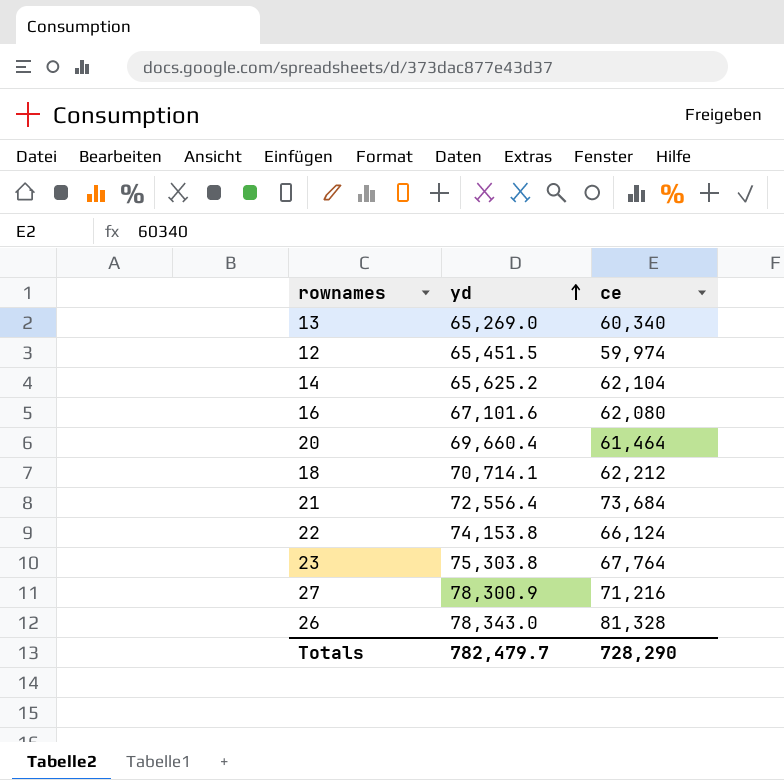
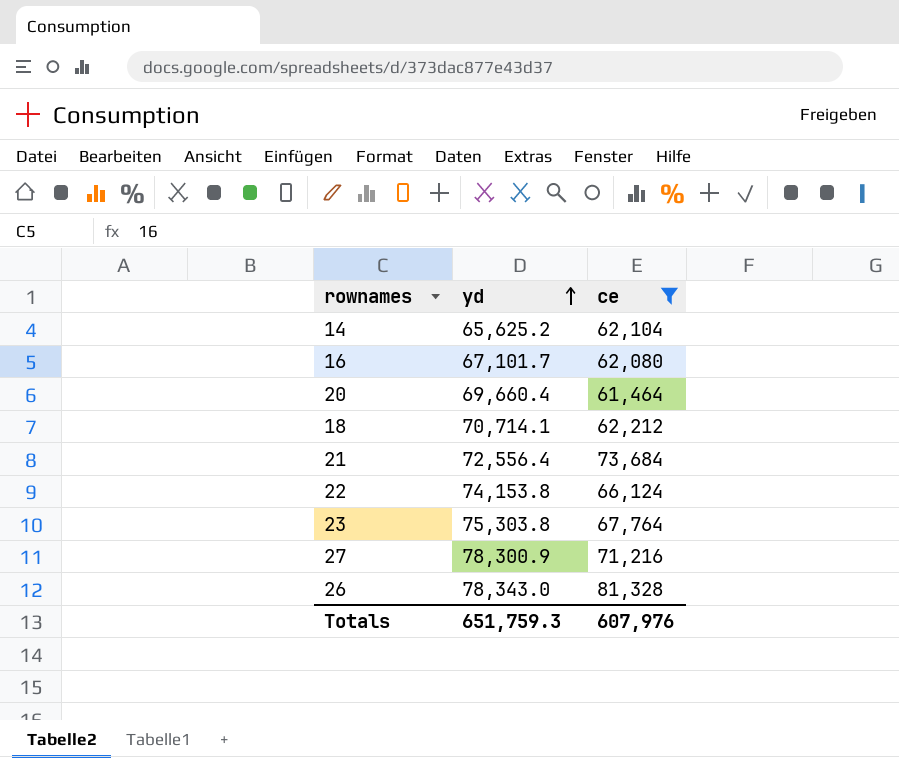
filter: none -> ce >= 61,464
16 | yd: 67,101.6 -> 67,101.7
Totals | yd: 782,479.7 -> 651,759.3
Totals | ce: 728,290 -> 607,976

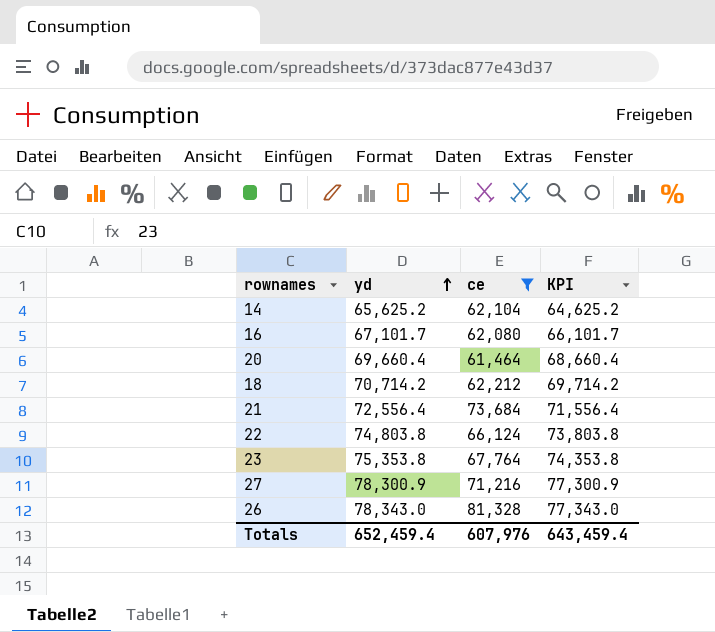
column KPI | formula: none -> [yd] - 1000
18 | yd: 70,714.1 -> 70,714.2
22 | yd: 74,153.8 -> 74,803.8
23 | yd: 75,303.8 -> 75,353.8
Totals | yd: 651,759.3 -> 652,459.4

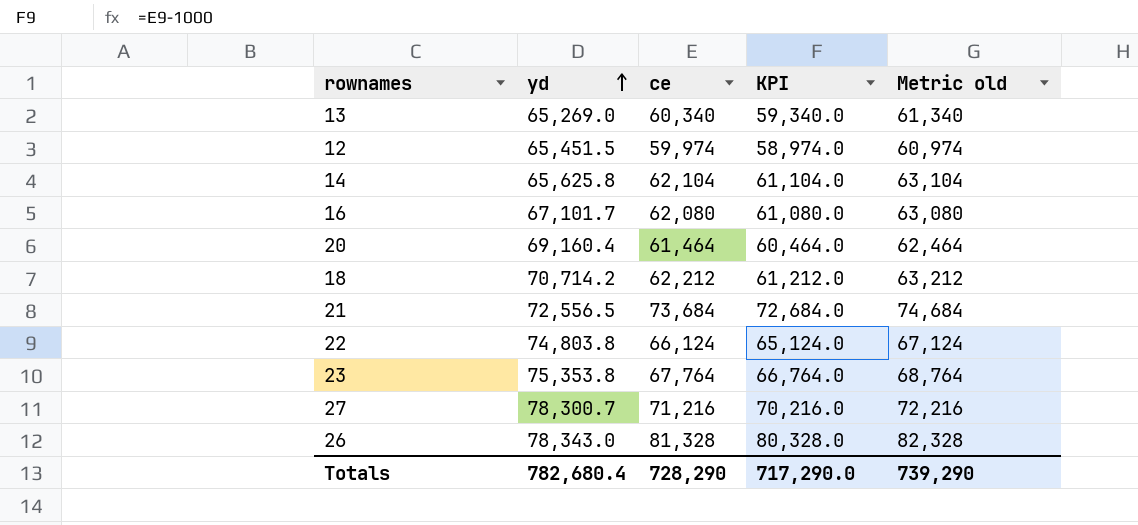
filter: ce >= 61,464 -> none
column KPI | formula: [yd] - 1000 -> [ce] - 1000
column Metric old | formula: none -> [ce] + 1000
14 | yd: 65,625.2 -> 65,625.8
20 | yd: 69,660.4 -> 69,160.4
21 | yd: 72,556.4 -> 72,556.5
27 | yd: 78,300.9 -> 78,300.7
Totals | yd: 652,459.4 -> 782,680.4
Totals | ce: 607,976 -> 728,290
Totals | KPI: 643,459.4 -> 717,290.0

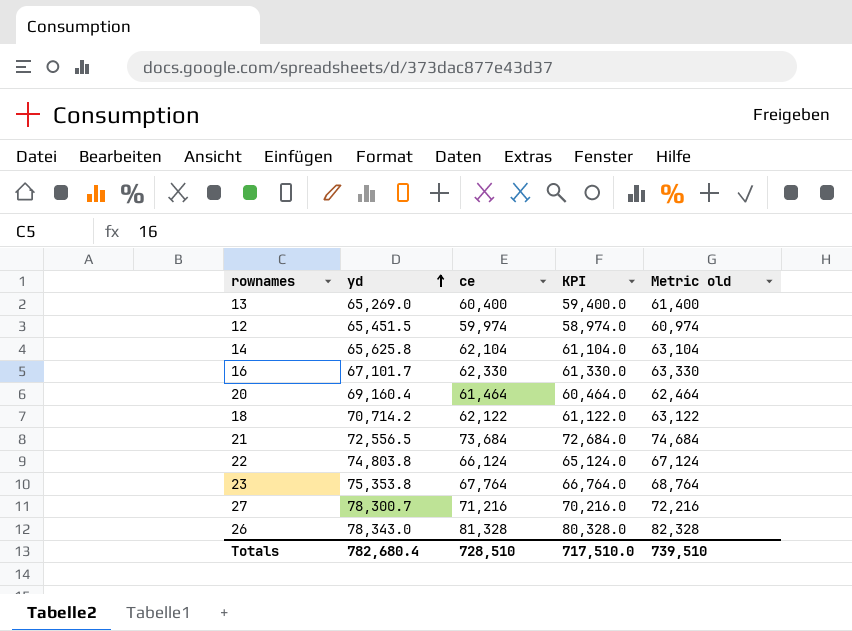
13 | ce: 60,340 -> 60,400
13 | KPI: 59,340.0 -> 59,400.0
13 | Metric old: 61,340 -> 61,400
16 | ce: 62,080 -> 62,330
16 | KPI: 61,080.0 -> 61,330.0
16 | Metric old: 63,080 -> 63,330
18 | ce: 62,212 -> 62,122
18 | KPI: 61,212.0 -> 61,122.0
18 | Metric old: 63,212 -> 63,122
Totals | ce: 728,290 -> 728,510
Totals | KPI: 717,290.0 -> 717,510.0
Totals | Metric old: 739,290 -> 739,510

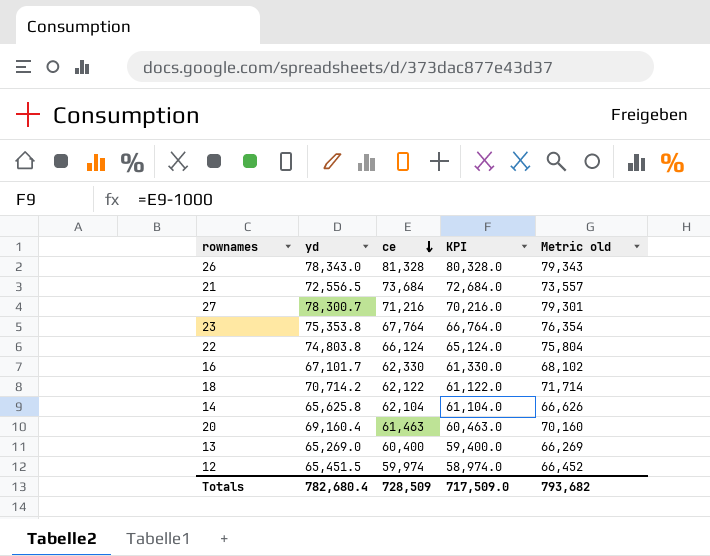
row order: yd ascending -> ce descending
column Metric old | formula: [ce] + 1000 -> [yd] + 1000
20 | ce: 61,464 -> 61,463
20 | KPI: 60,464.0 -> 60,463.0
Totals | ce: 728,510 -> 728,509
Totals | KPI: 717,510.0 -> 717,509.0
Totals | Metric old: 739,510 -> 793,682

